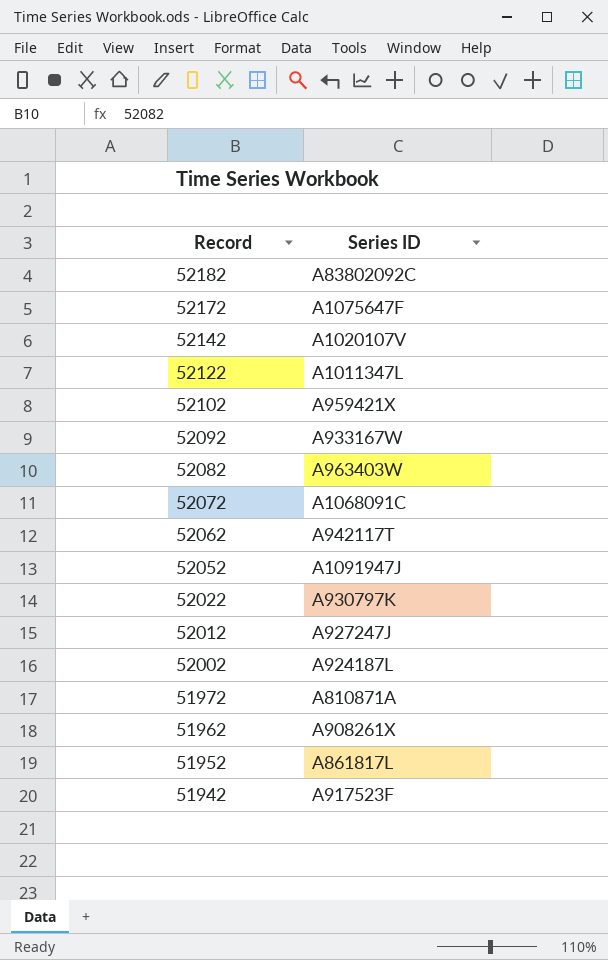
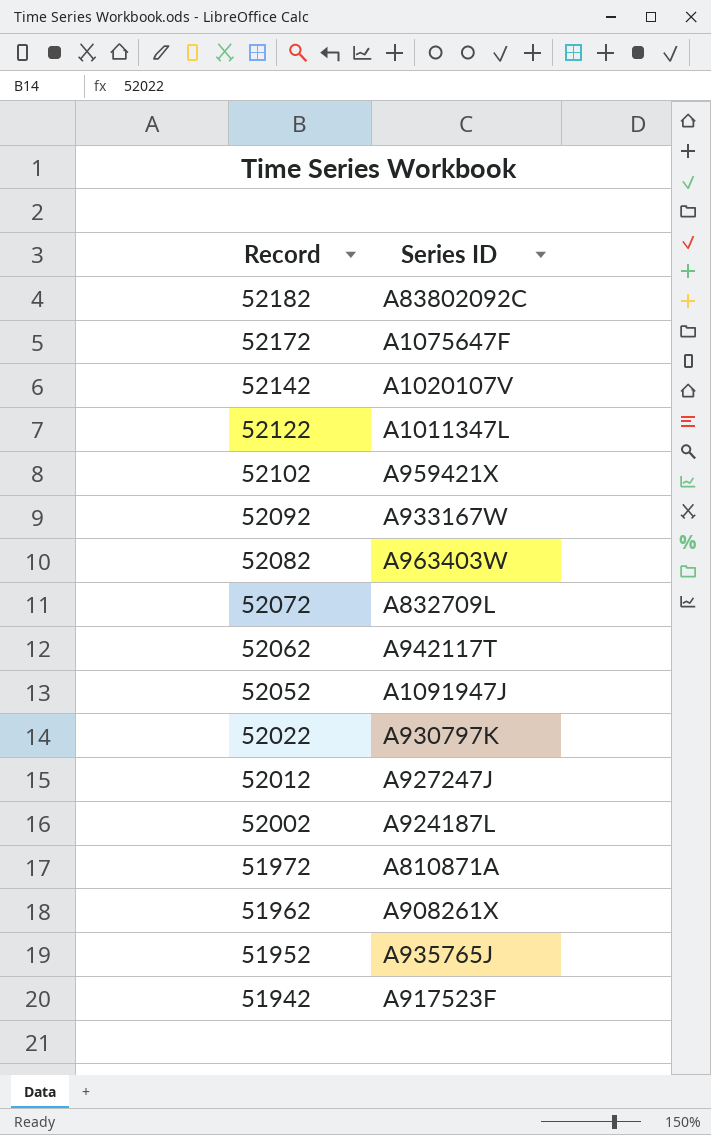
52072 | Series ID: A1068091C -> A832709L
51952 | Series ID: A861817L -> A935765J

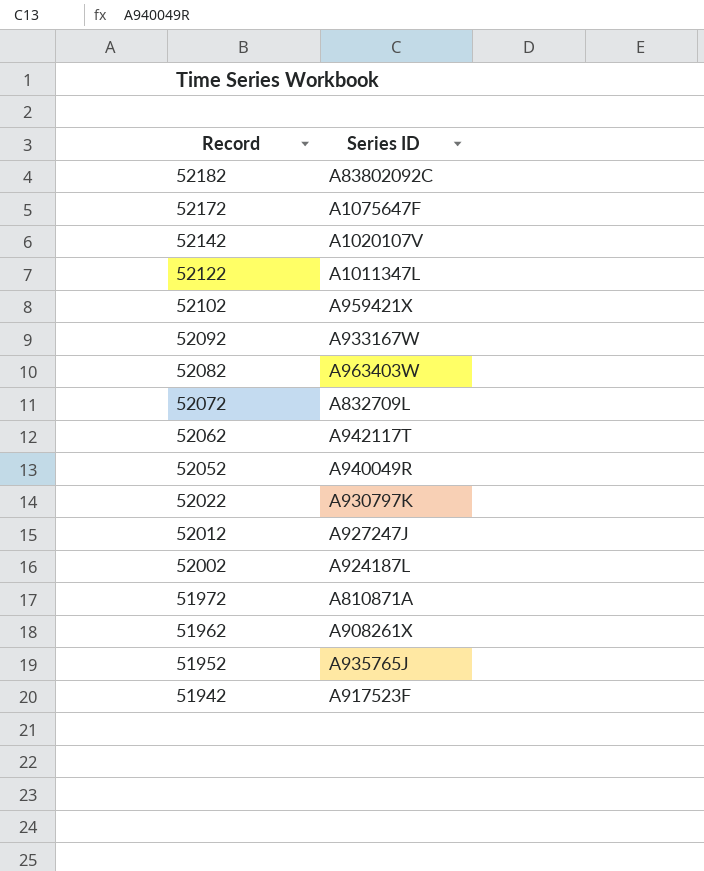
52052 | Series ID: A1091947J -> A940049R

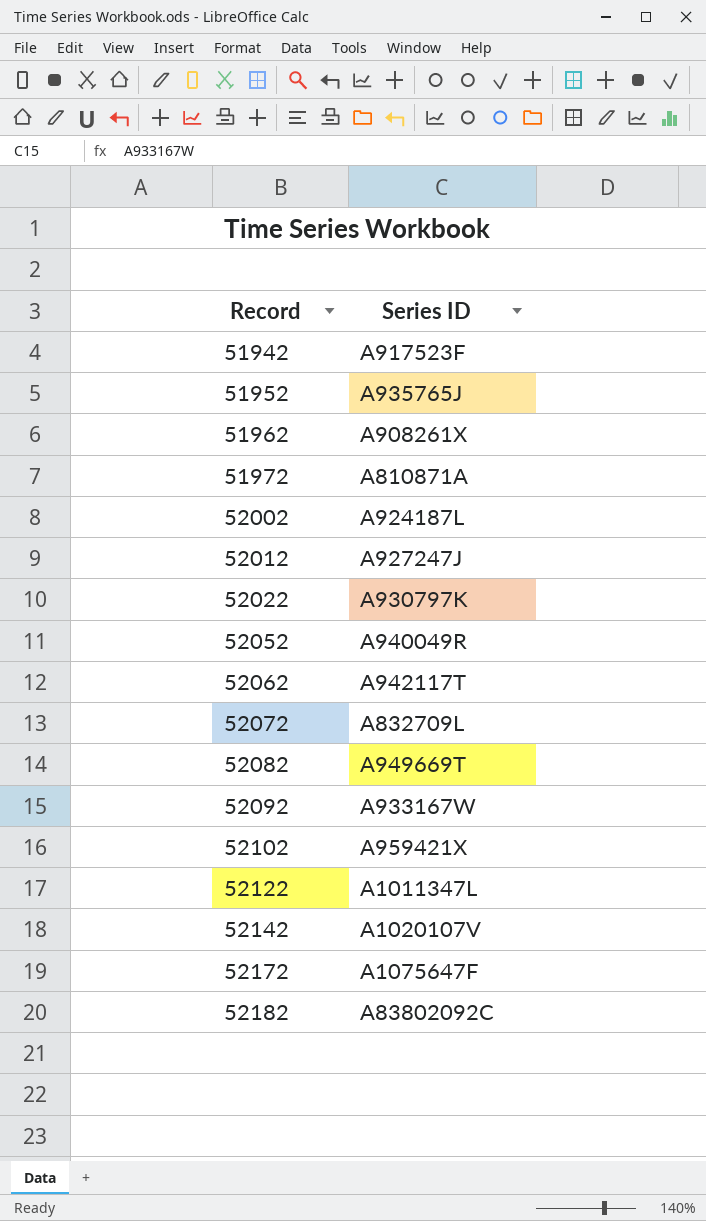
row order: Record descending -> Record ascending
52082 | Series ID: A963403W -> A949669T

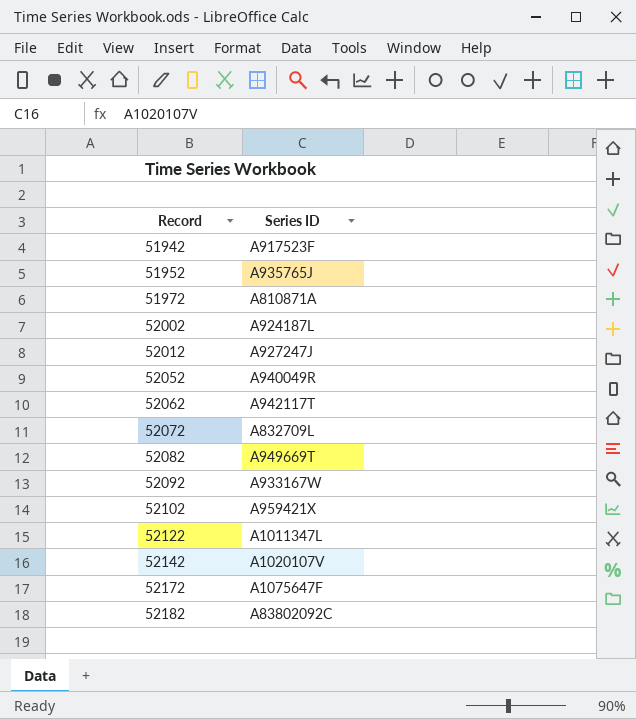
row 51962: A908261X -> none
row 52022: A930797K -> none

